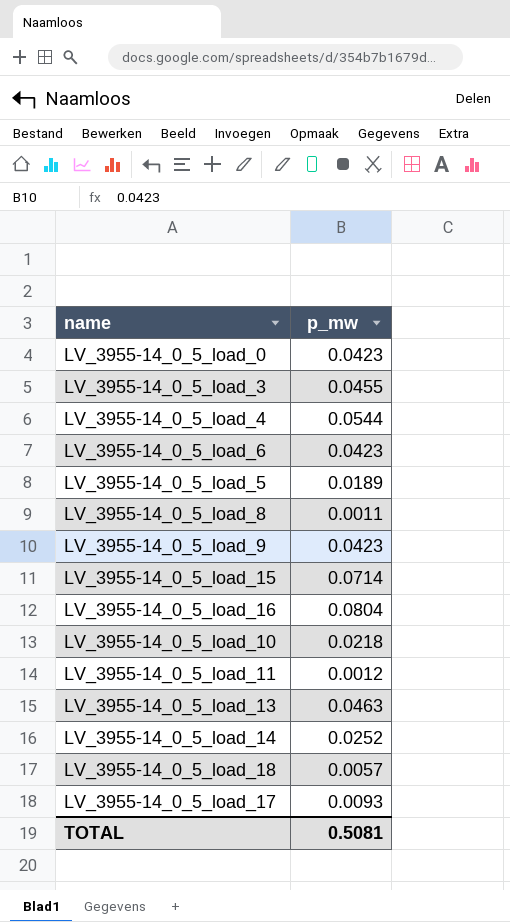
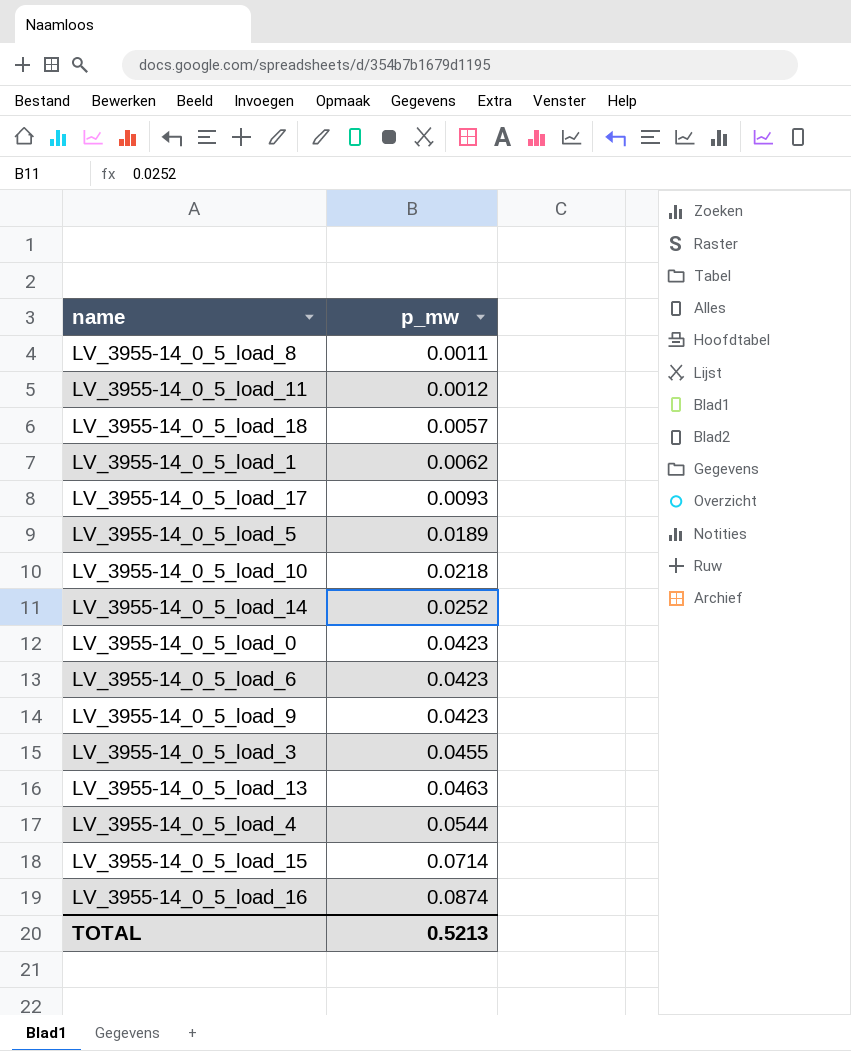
row order: none -> p_mw ascending
row LV_3955-14_0_5_load_1: none -> 0.0062
LV_3955-14_0_5_load_16 | p_mw: 0.0804 -> 0.0874
TOTAL | p_mw: 0.5081 -> 0.5213

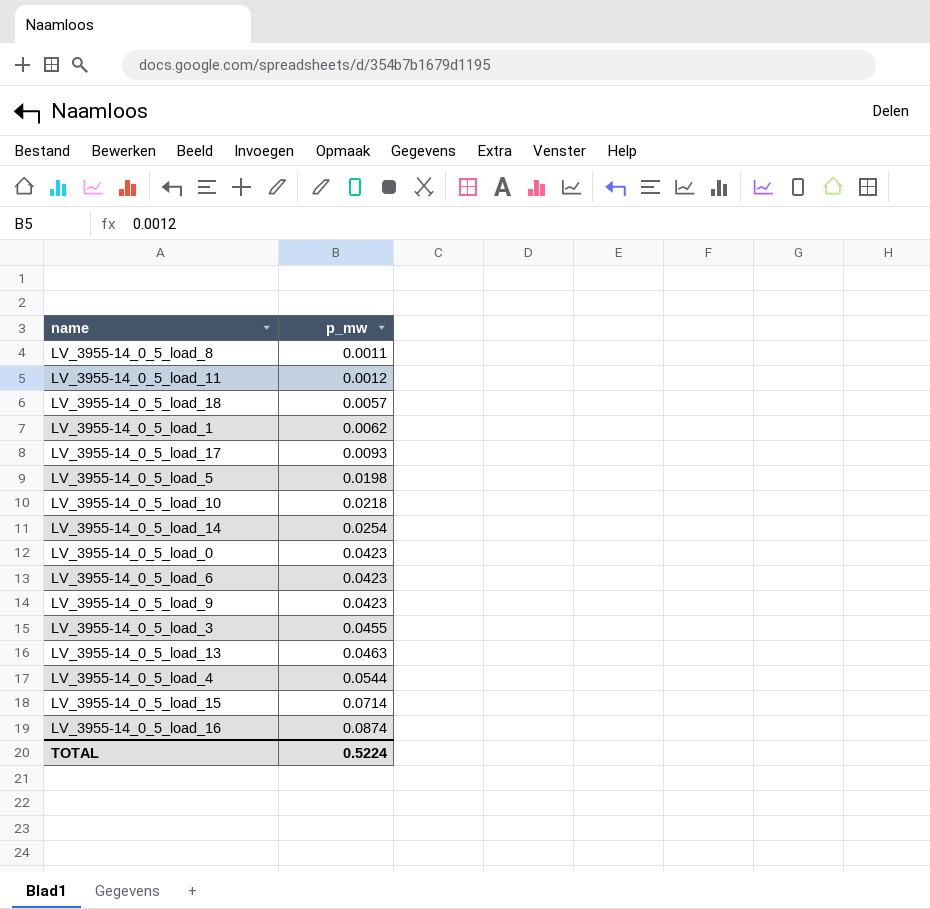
LV_3955-14_0_5_load_5 | p_mw: 0.0189 -> 0.0198
LV_3955-14_0_5_load_14 | p_mw: 0.0252 -> 0.0254
TOTAL | p_mw: 0.5213 -> 0.5224

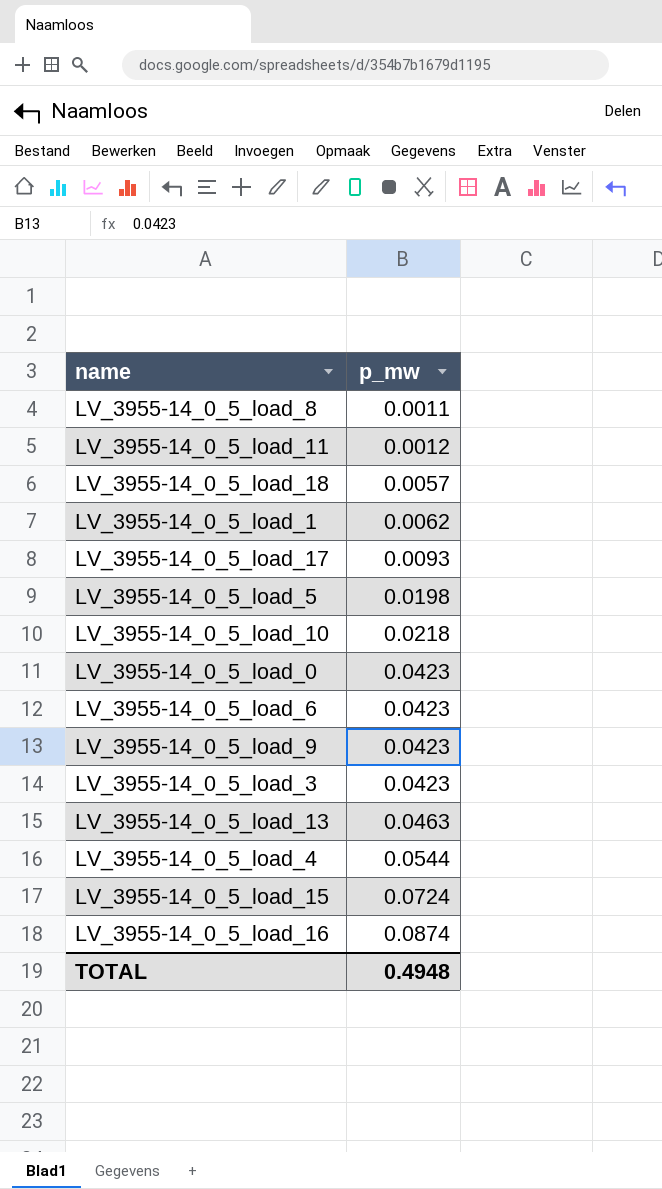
row LV_3955-14_0_5_load_14: 0.0254 -> none
LV_3955-14_0_5_load_3 | p_mw: 0.0455 -> 0.0423
LV_3955-14_0_5_load_15 | p_mw: 0.0714 -> 0.0724
TOTAL | p_mw: 0.5224 -> 0.4948

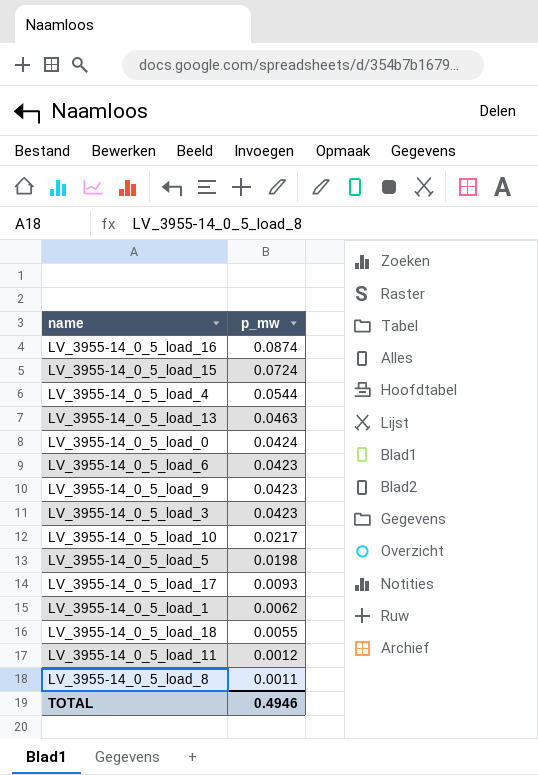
row order: p_mw ascending -> p_mw descending
LV_3955-14_0_5_load_0 | p_mw: 0.0423 -> 0.0424
LV_3955-14_0_5_load_10 | p_mw: 0.0218 -> 0.0217
LV_3955-14_0_5_load_18 | p_mw: 0.0057 -> 0.0055
TOTAL | p_mw: 0.4948 -> 0.4946

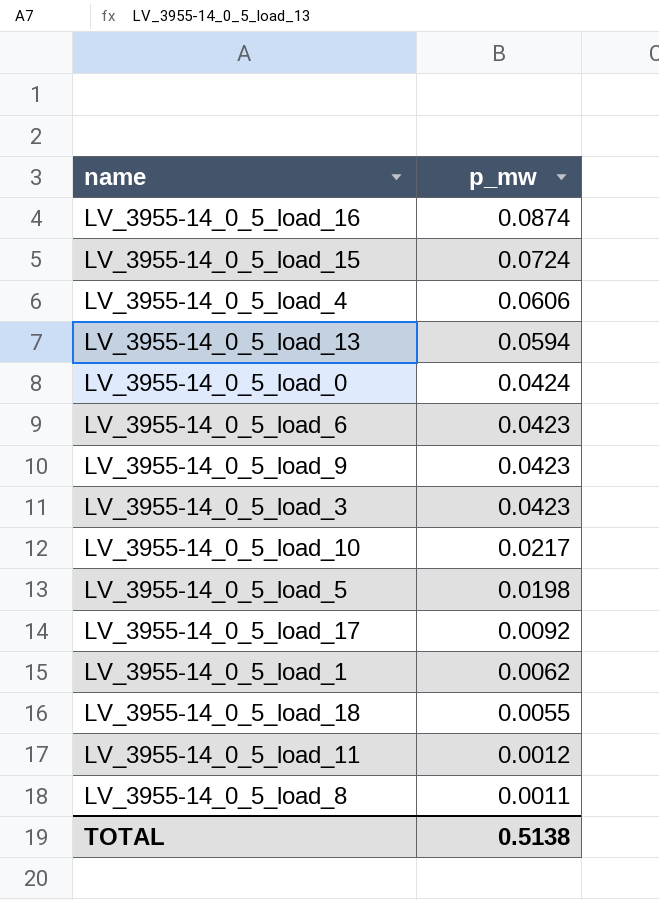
LV_3955-14_0_5_load_4 | p_mw: 0.0544 -> 0.0606
LV_3955-14_0_5_load_13 | p_mw: 0.0463 -> 0.0594
LV_3955-14_0_5_load_17 | p_mw: 0.0093 -> 0.0092
TOTAL | p_mw: 0.4946 -> 0.5138

